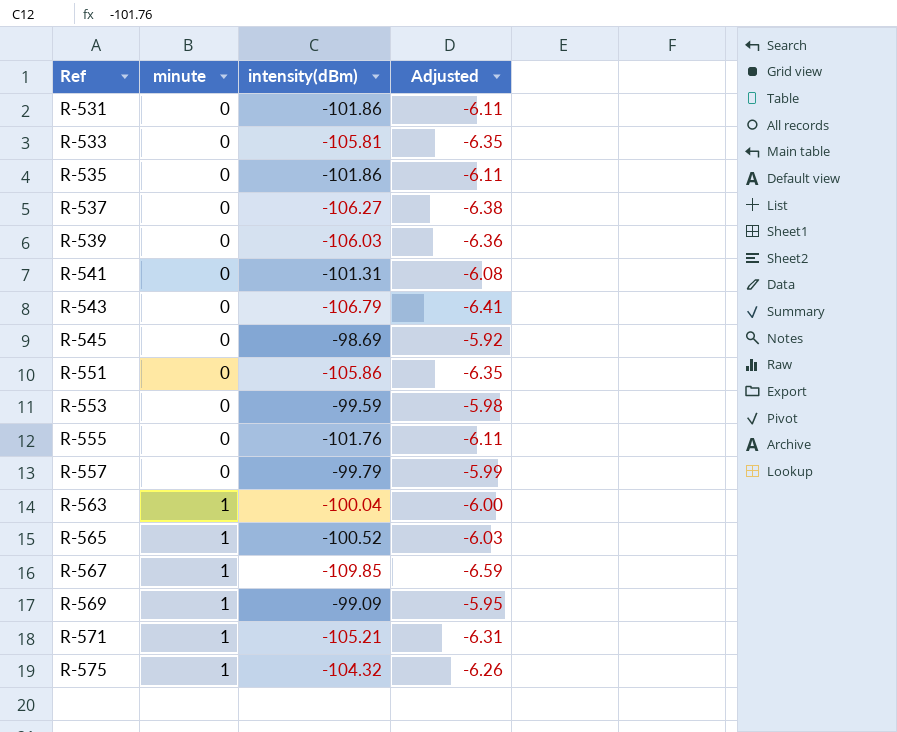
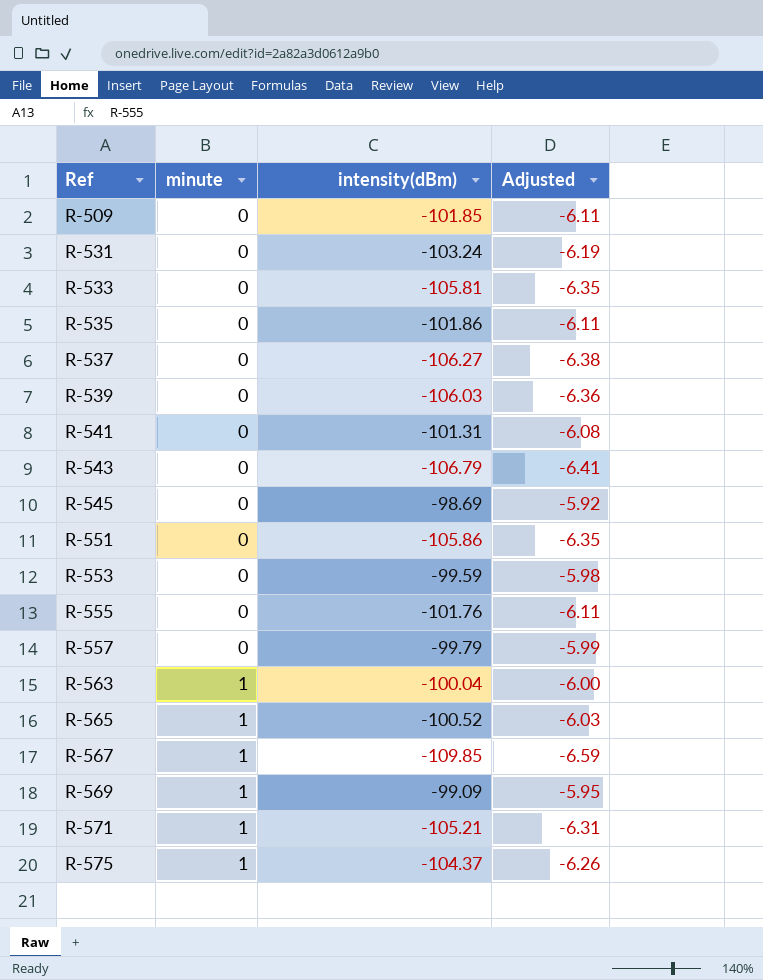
row R-509: none -> 0 | -101.85 | -6.11
R-531 | intensity(dBm): -101.86 -> -103.24
R-531 | Adjusted: -6.11 -> -6.19
R-575 | intensity(dBm): -104.32 -> -104.37

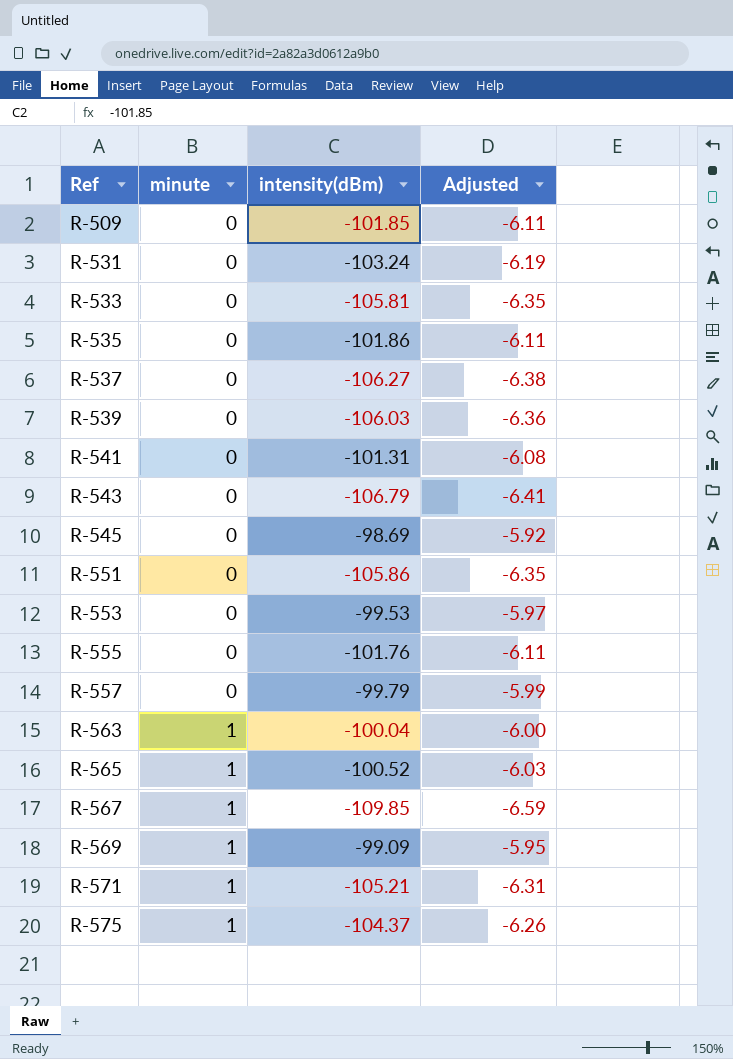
R-553 | intensity(dBm): -99.59 -> -99.53
R-553 | Adjusted: -5.98 -> -5.97

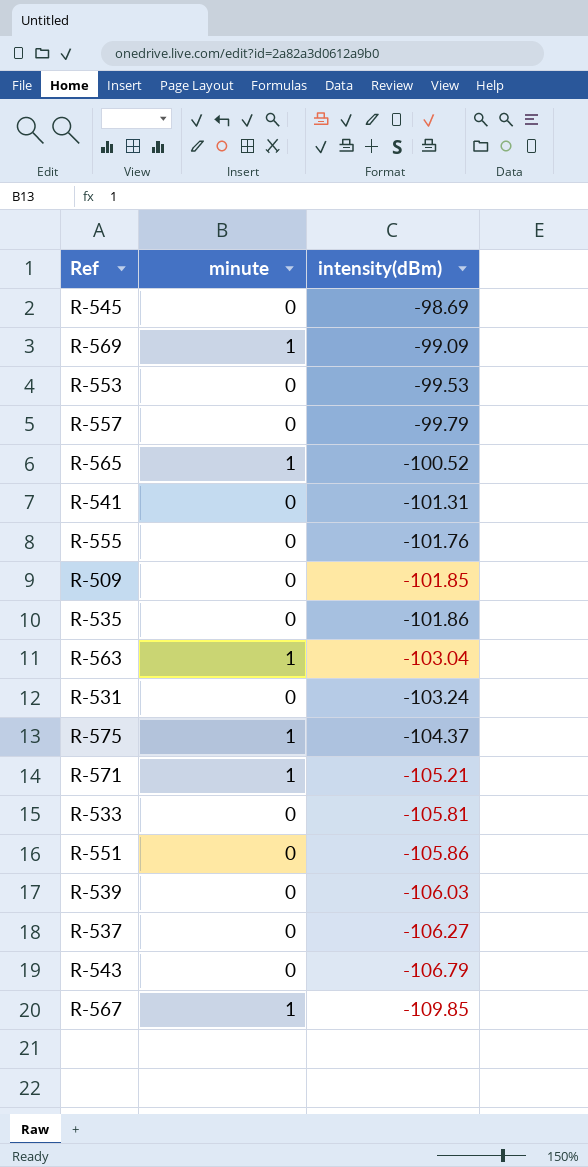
row order: Ref ascending -> intensity(dBm) descending
column Adjusted | formula: [intensity(dBm)] * 0.06 -> none
R-563 | intensity(dBm): -100.04 -> -103.04

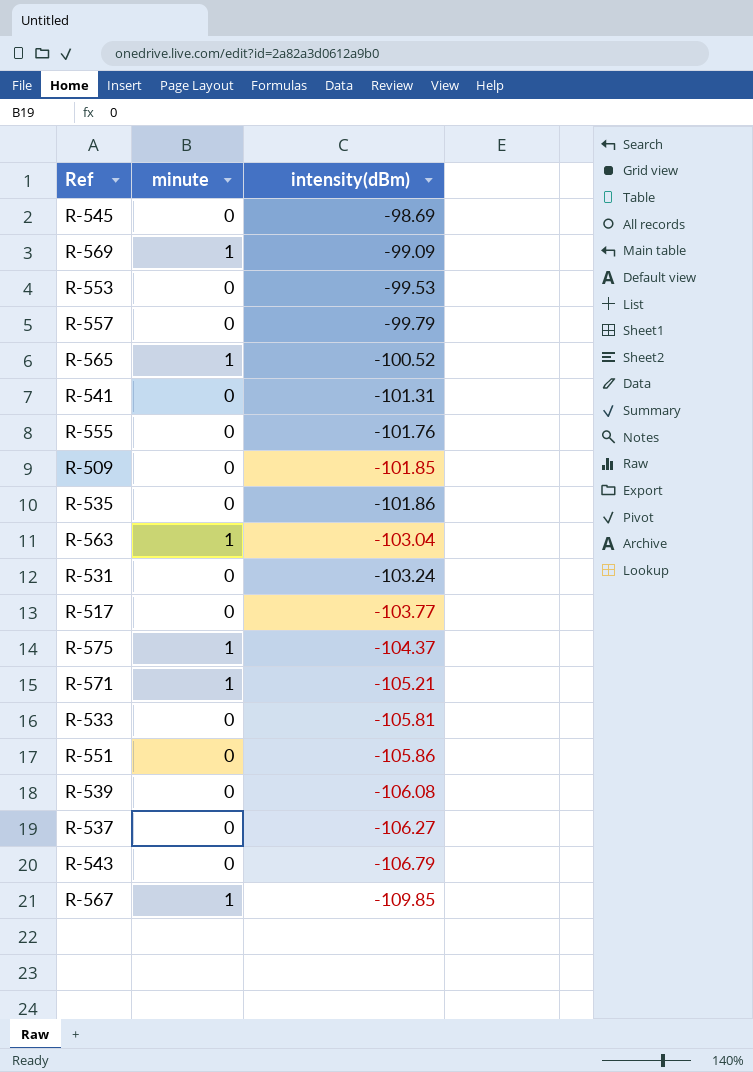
row R-517: none -> 0 | -103.77
R-539 | intensity(dBm): -106.03 -> -106.08

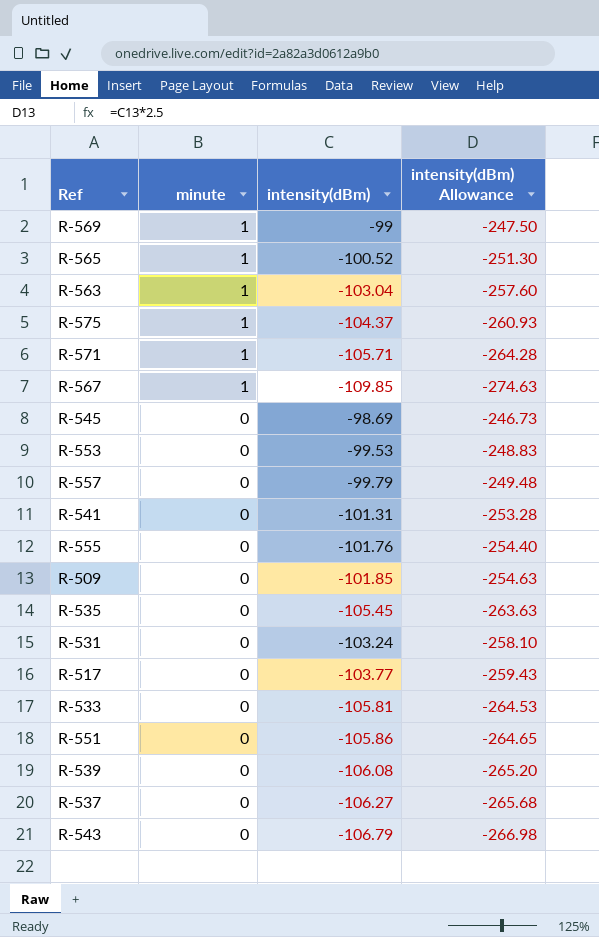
row order: intensity(dBm) descending -> minute descending
column intensity(dBm) Allowance | formula: none -> [intensity(dBm)] * 2.5
R-569 | intensity(dBm): -99.09 -> -99
R-571 | intensity(dBm): -105.21 -> -105.71
R-535 | intensity(dBm): -101.86 -> -105.45

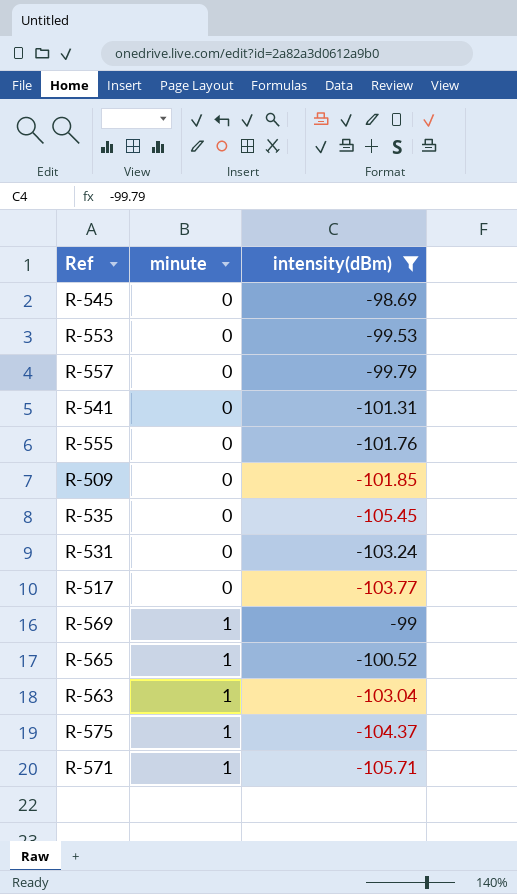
filter: none -> intensity(dBm) >= -105.71
row order: minute descending -> minute ascending
column intensity(dBm) Allowance | formula: [intensity(dBm)] * 2.5 -> none

